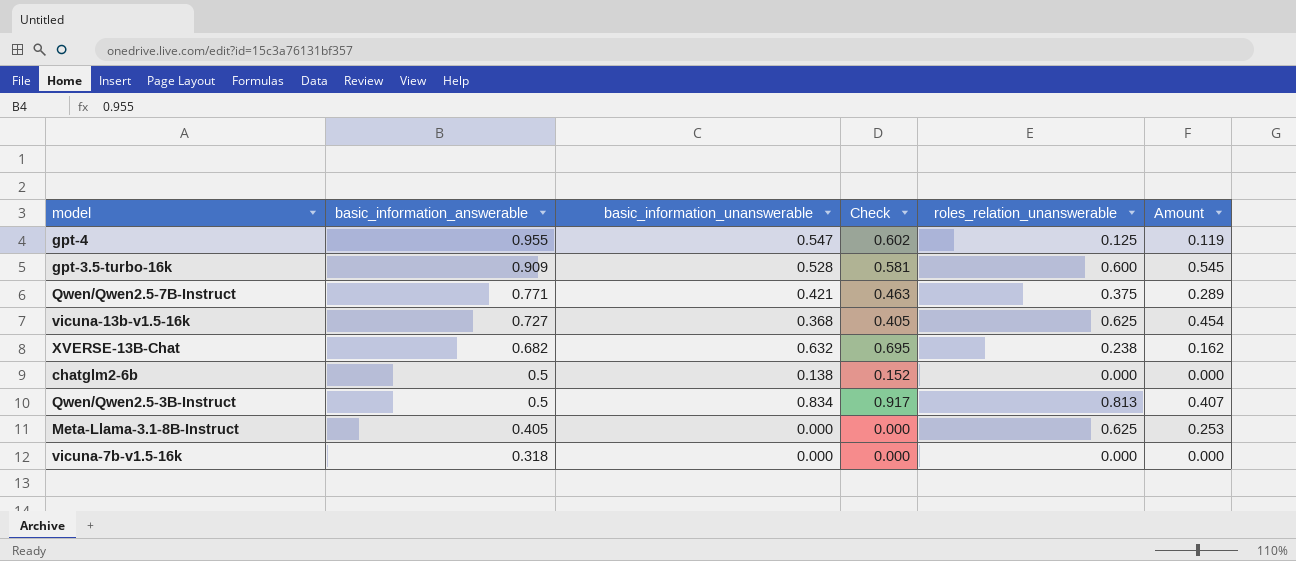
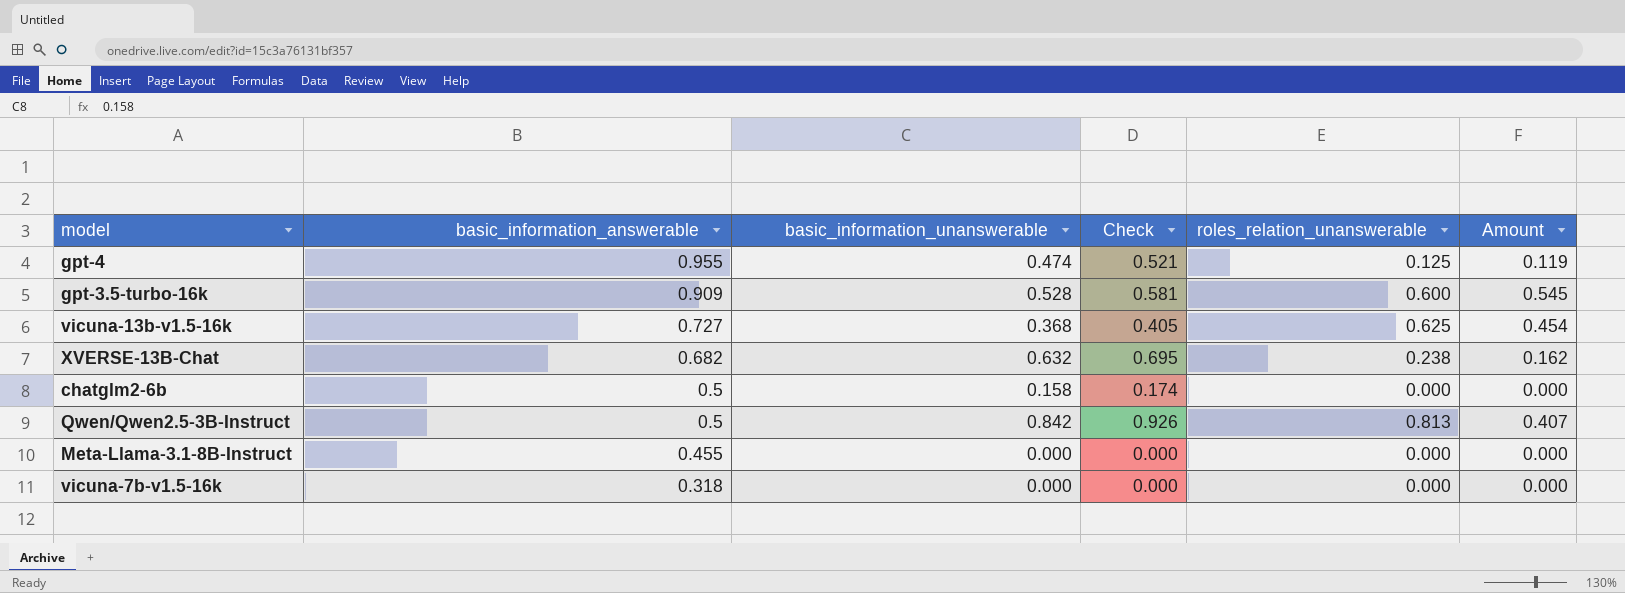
row Qwen/Qwen2.5-7B-Instruct: 0.771 | 0.421 | 0.463 | 0.375 | 0.289 -> none
gpt-4 | basic_information_unanswerable: 0.547 -> 0.474
gpt-4 | Check: 0.602 -> 0.521
chatglm2-6b | basic_information_unanswerable: 0.138 -> 0.158
chatglm2-6b | Check: 0.152 -> 0.174
Qwen/Qwen2.5-3B-Instruct | basic_information_unanswerable: 0.834 -> 0.842
Qwen/Qwen2.5-3B-Instruct | Check: 0.917 -> 0.926
Meta-Llama-3.1-8B-Instruct | basic_information_answerable: 0.405 -> 0.455
Meta-Llama-3.1-8B-Instruct | roles_relation_unanswerable: 0.625 -> 0.000
Meta-Llama-3.1-8B-Instruct | Amount: 0.253 -> 0.000

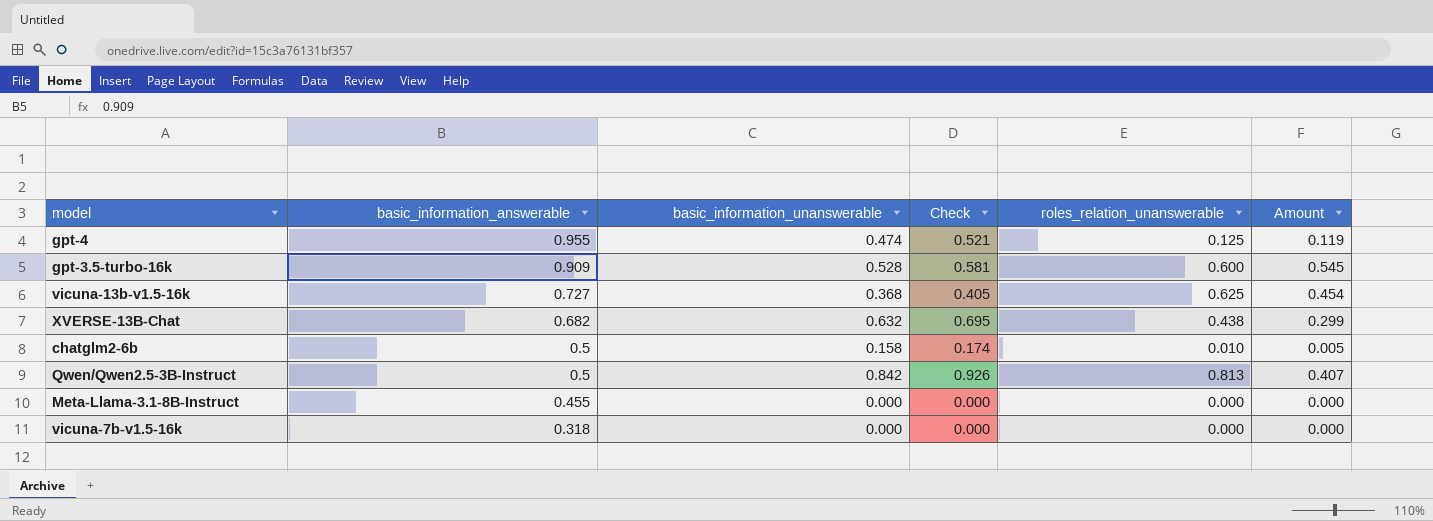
XVERSE-13B-Chat | roles_relation_unanswerable: 0.238 -> 0.438
XVERSE-13B-Chat | Amount: 0.162 -> 0.299
chatglm2-6b | roles_relation_unanswerable: 0.000 -> 0.010
chatglm2-6b | Amount: 0.000 -> 0.005

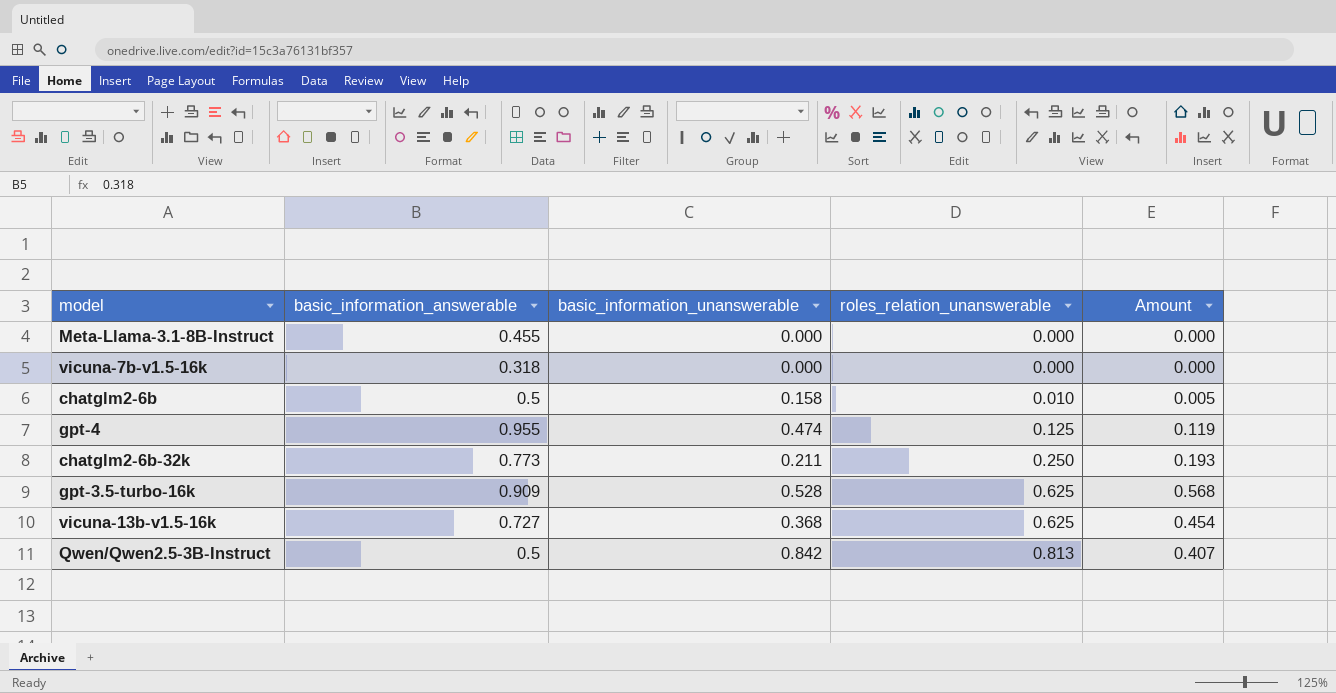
row order: basic_information_answerable descending -> roles_relation_unanswerable ascending
column Check | formula: [basic_information_unanswerable] * 1.1 -> none
row XVERSE-13B-Chat: 0.682 | 0.632 | 0.695 | 0.438 | 0.299 -> none
row chatglm2-6b-32k: none -> 0.773 | 0.211 | 0.250 | 0.193
gpt-3.5-turbo-16k | roles_relation_unanswerable: 0.600 -> 0.625
gpt-3.5-turbo-16k | Amount: 0.545 -> 0.568

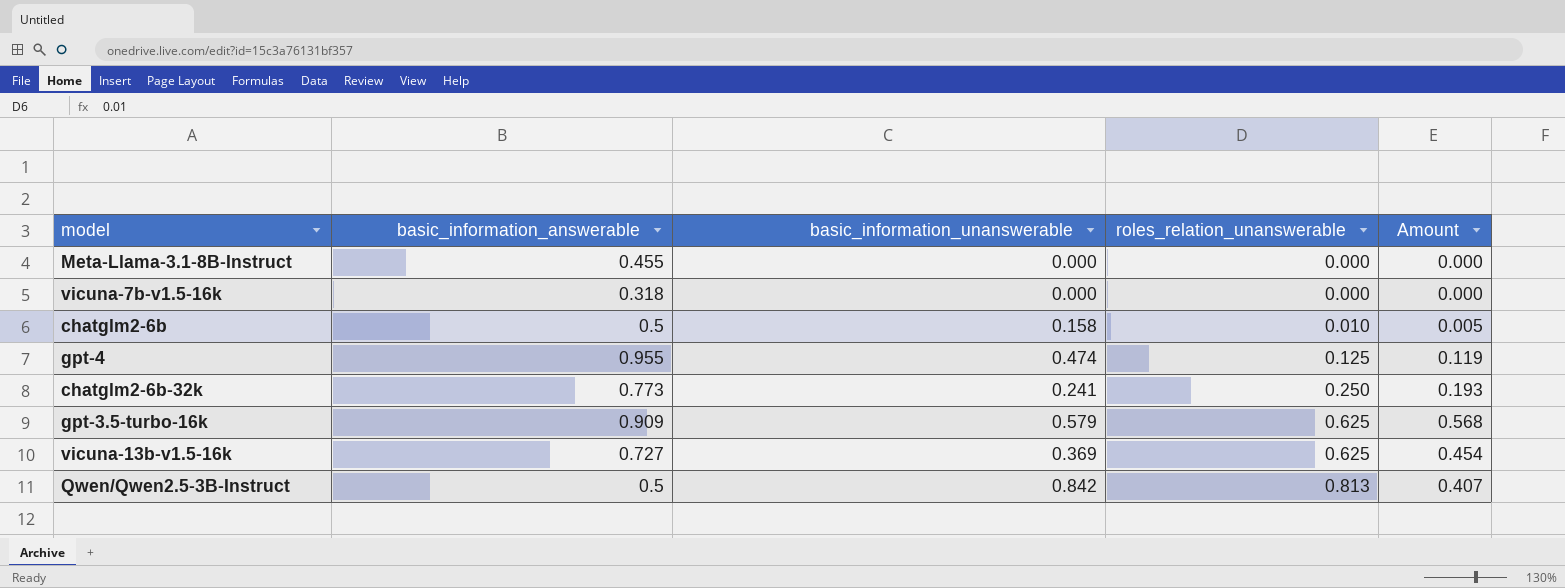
chatglm2-6b-32k | basic_information_unanswerable: 0.211 -> 0.241
gpt-3.5-turbo-16k | basic_information_unanswerable: 0.528 -> 0.579
vicuna-13b-v1.5-16k | basic_information_unanswerable: 0.368 -> 0.369

